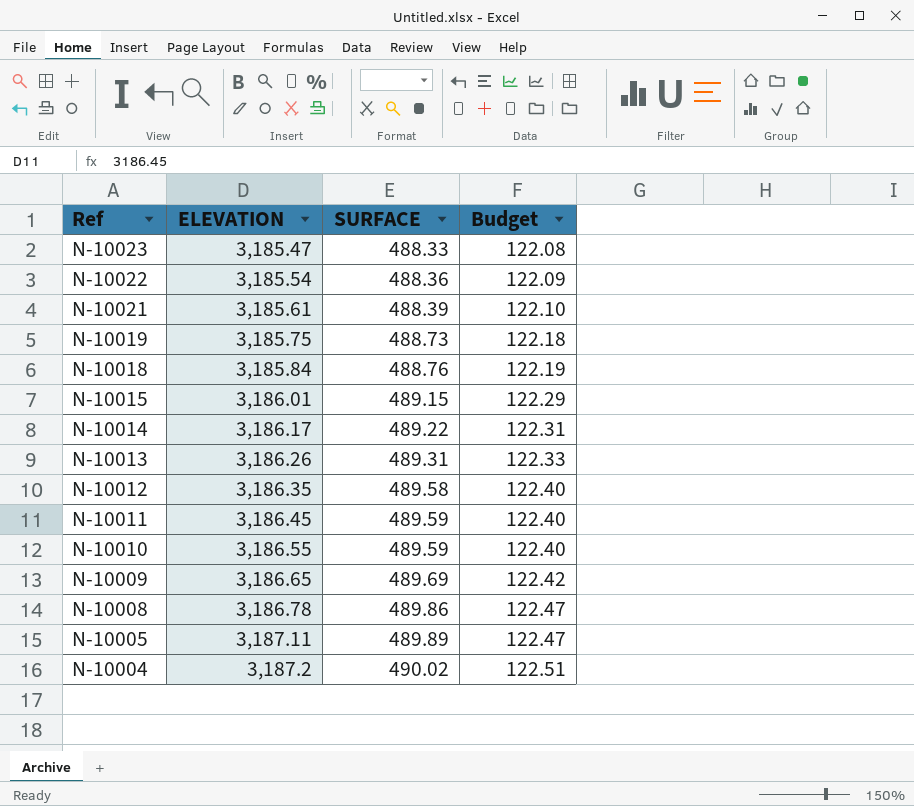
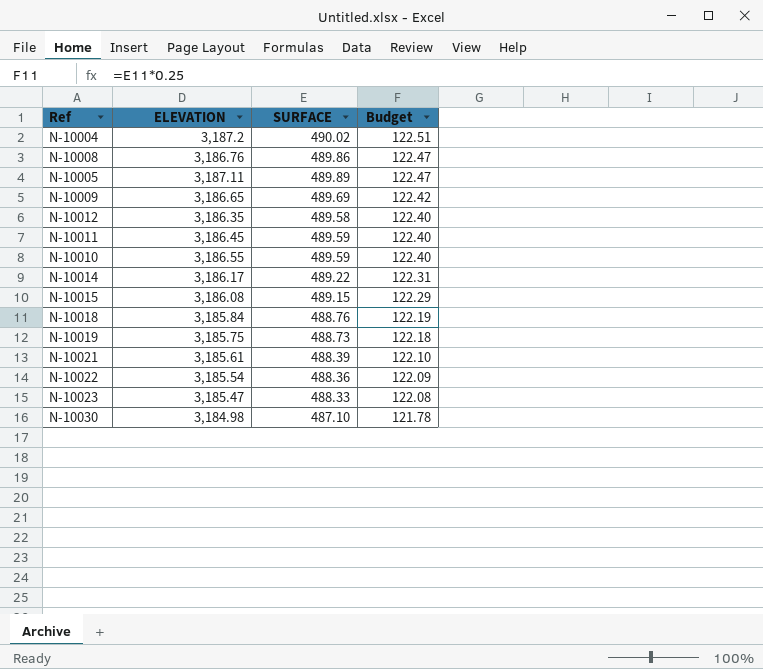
row order: Ref descending -> Budget descending
row N-10013: 3,186.26 | 489.31 | 122.33 -> none
N-10008 | ELEVATION: 3,186.78 -> 3,186.76
N-10015 | ELEVATION: 3,186.01 -> 3,186.08
row N-10030: none -> 3,184.98 | 487.10 | 121.78

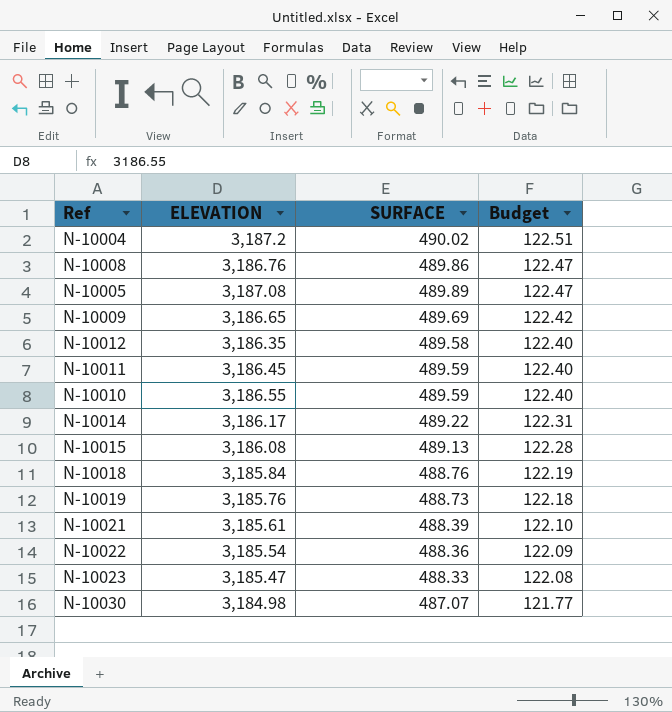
N-10005 | ELEVATION: 3,187.11 -> 3,187.08
N-10015 | SURFACE: 489.15 -> 489.13
N-10015 | Budget: 122.29 -> 122.28
N-10019 | ELEVATION: 3,185.75 -> 3,185.76
N-10030 | SURFACE: 487.10 -> 487.07
N-10030 | Budget: 121.78 -> 121.77

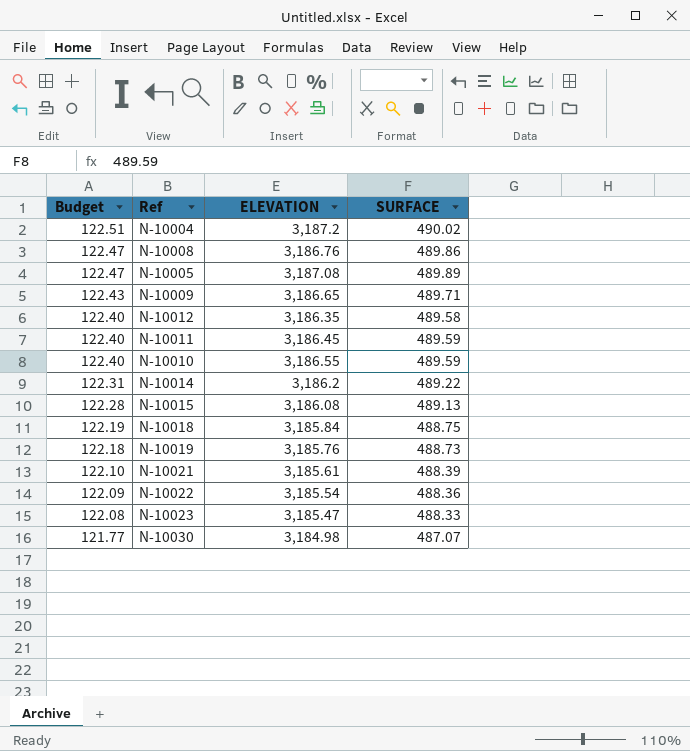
column Budget | position: 4 -> 1
N-10009 | Budget: 122.42 -> 122.43
N-10009 | SURFACE: 489.69 -> 489.71
N-10014 | ELEVATION: 3,186.17 -> 3,186.2
N-10018 | SURFACE: 488.76 -> 488.75

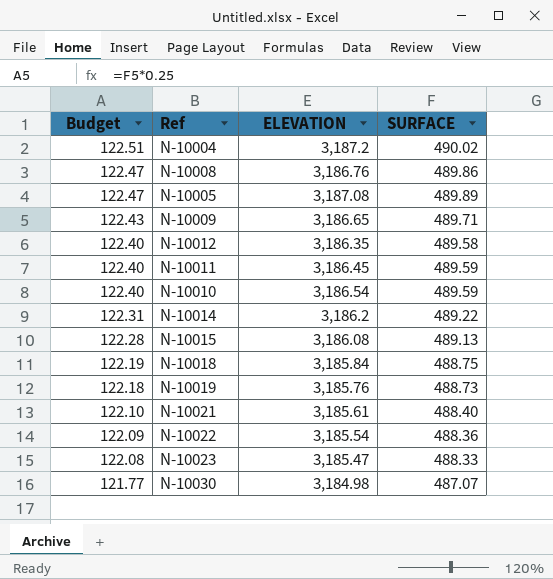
N-10010 | ELEVATION: 3,186.55 -> 3,186.54
N-10021 | SURFACE: 488.39 -> 488.40

